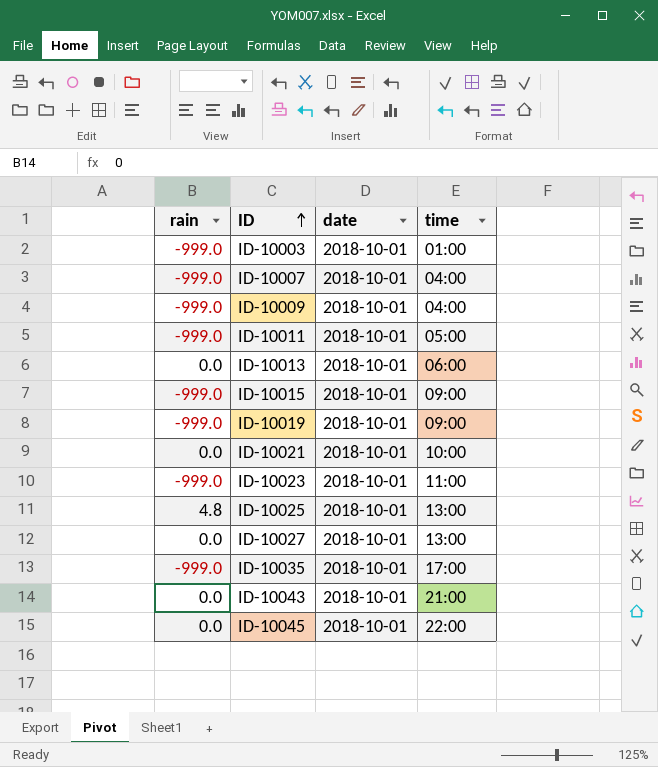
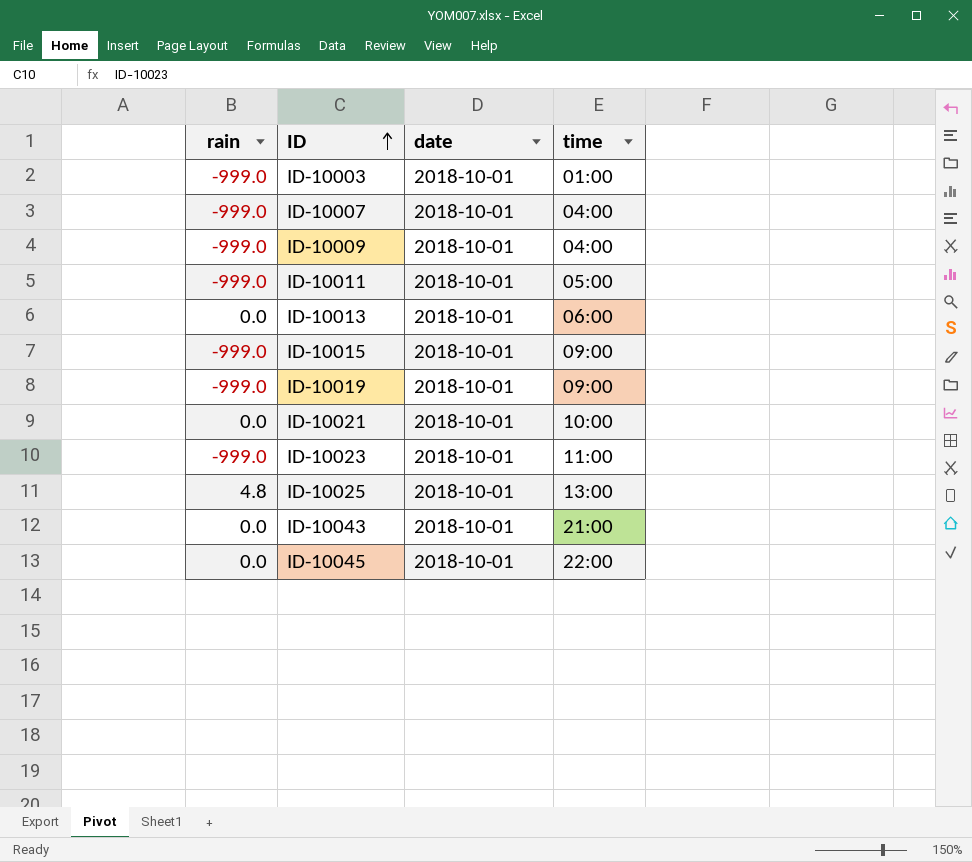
row ID-10027: 0.0 | 2018-10-01 | 13:00 -> none
row ID-10035: -999.0 | 2018-10-01 | 17:00 -> none

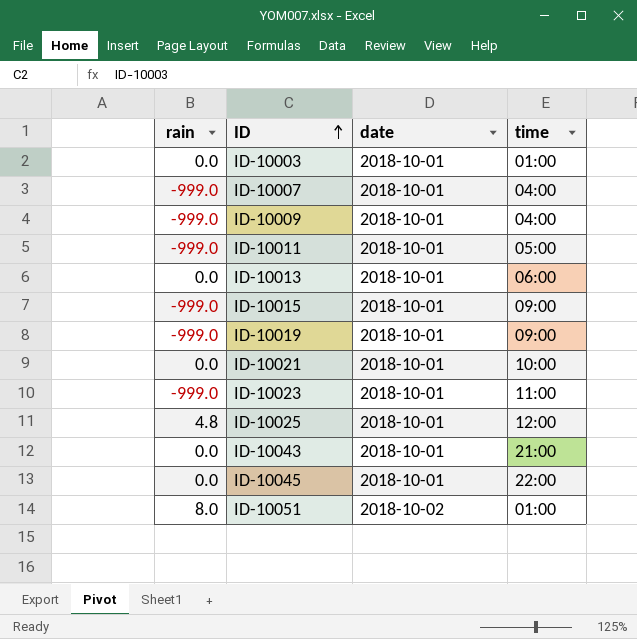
ID-10003 | rain: -999.0 -> 0.0
ID-10025 | time: 13:00 -> 12:00
row ID-10051: none -> 8.0 | 2018-10-02 | 01:00

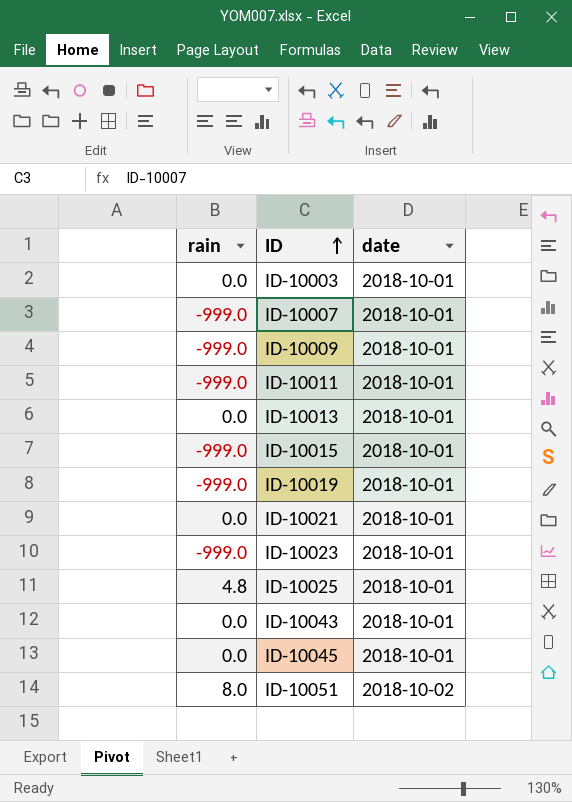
column time | position: 4 -> none

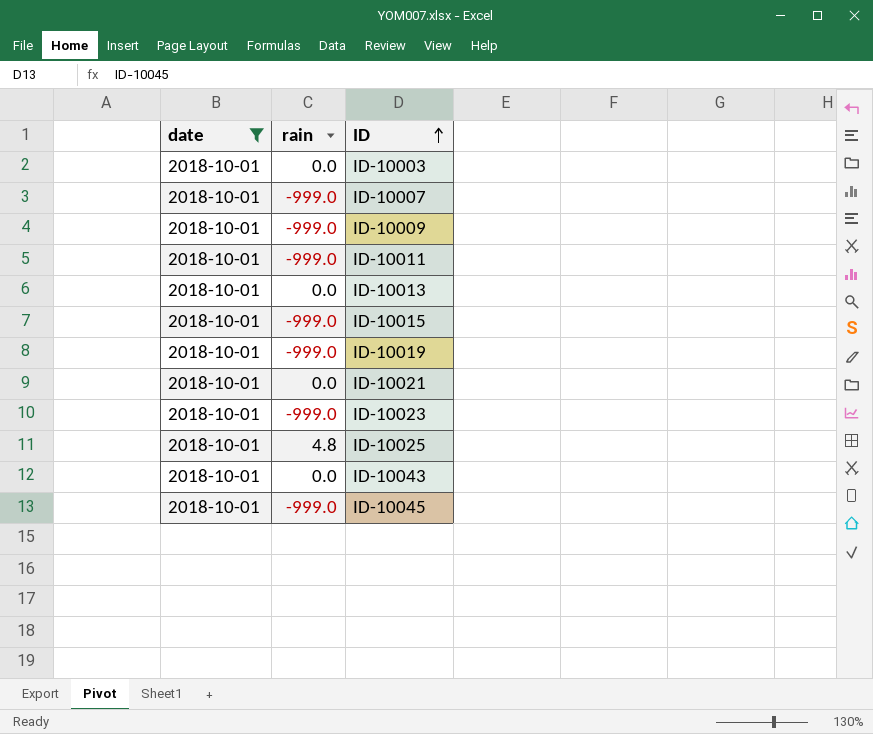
filter: none -> date = 2018-10-01
column date | position: 3 -> 1
ID-10045 | rain: 0.0 -> -999.0

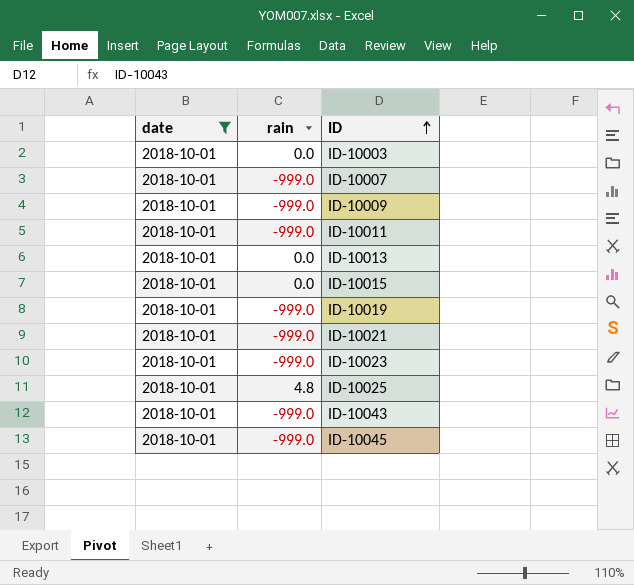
ID-10015 | rain: -999.0 -> 0.0
ID-10021 | rain: 0.0 -> -999.0
ID-10043 | rain: 0.0 -> -999.0

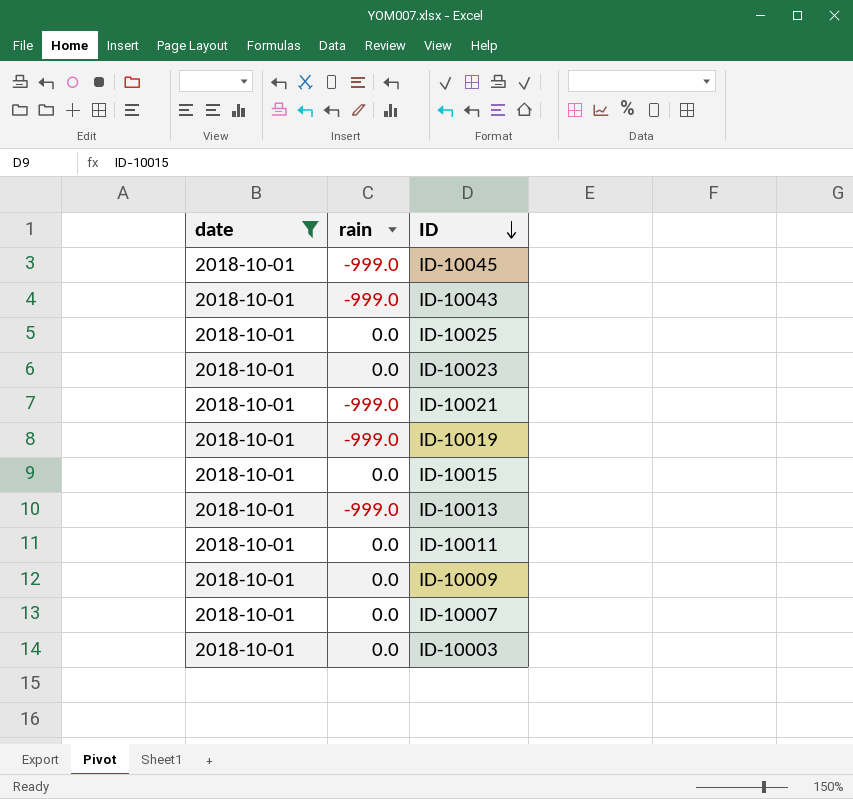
row order: ID ascending -> ID descending
ID-10025 | rain: 4.8 -> 0.0
ID-10023 | rain: -999.0 -> 0.0
ID-10013 | rain: 0.0 -> -999.0
ID-10011 | rain: -999.0 -> 0.0
ID-10009 | rain: -999.0 -> 0.0
ID-10007 | rain: -999.0 -> 0.0

